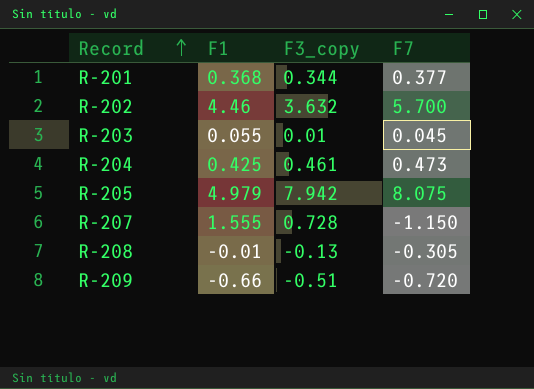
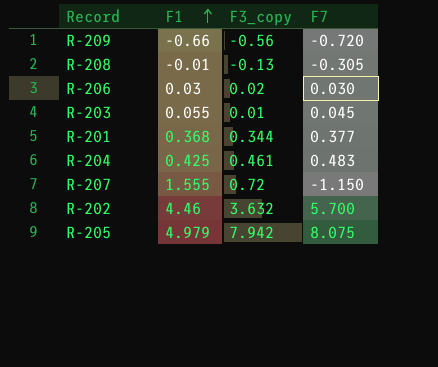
row order: Record ascending -> F1 ascending
R-209 | F3_copy: -0.51 -> -0.56
row R-206: none -> 0.03 | 0.02 | 0.030
R-204 | F7: 0.473 -> 0.483
R-207 | F3_copy: 0.728 -> 0.72

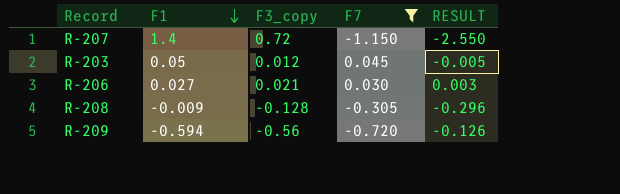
filter: none -> F7 <= 0.045
row order: F1 ascending -> F1 descending
column RESULT | formula: none -> [F7] - [F1]
R-207 | F1: 1.555 -> 1.4
R-203 | F1: 0.055 -> 0.05
R-203 | F3_copy: 0.01 -> 0.012
R-206 | F1: 0.03 -> 0.027
R-206 | F3_copy: 0.02 -> 0.021
R-208 | F1: -0.01 -> -0.009
R-208 | F3_copy: -0.13 -> -0.128
R-209 | F1: -0.66 -> -0.594

